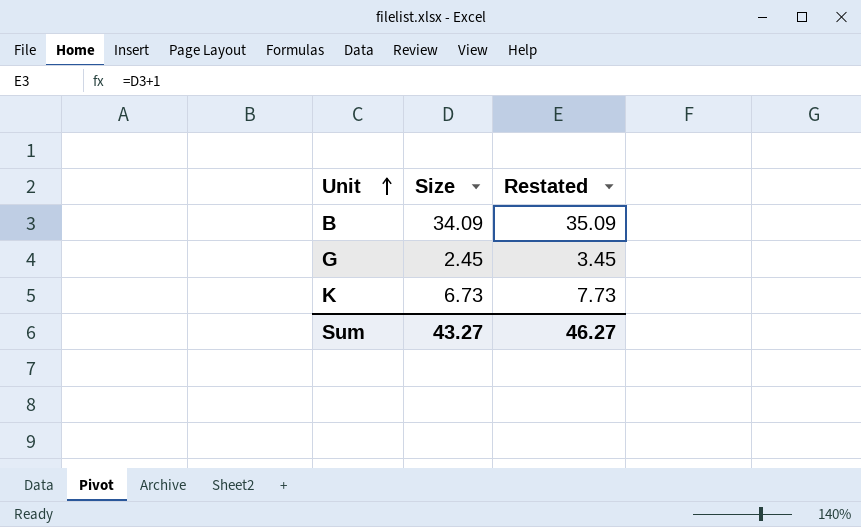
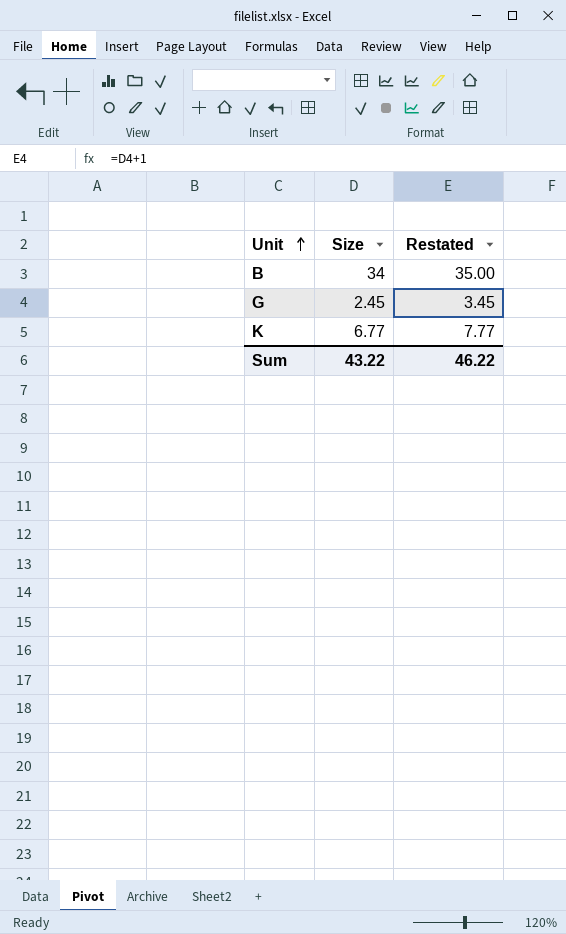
B | Size: 34.09 -> 34
B | Restated: 35.09 -> 35.00
K | Size: 6.73 -> 6.77
K | Restated: 7.73 -> 7.77
Sum | Size: 43.27 -> 43.22
Sum | Restated: 46.27 -> 46.22

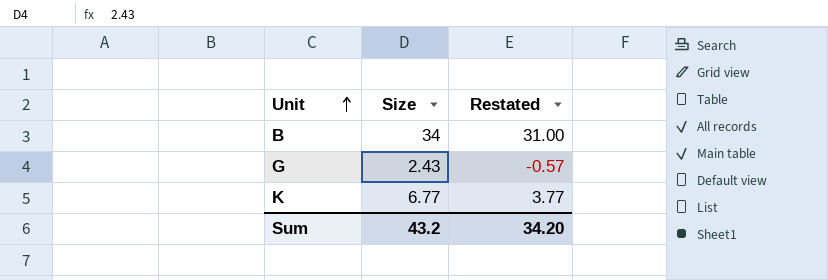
column Restated | formula: [Size] + 1 -> [Size] - 3
G | Size: 2.45 -> 2.43
Sum | Size: 43.22 -> 43.2
Sum | Restated: 46.22 -> 34.20

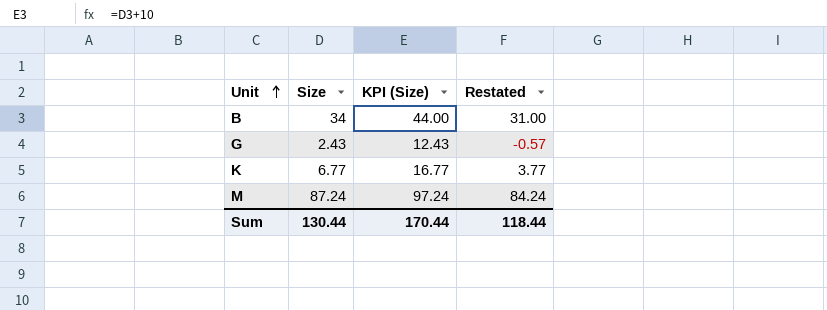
column KPI (Size) | formula: none -> [Size] + 10
row M: none -> 87.24 | 97.24 | 84.24
Sum | Size: 43.2 -> 130.44
Sum | Restated: 34.20 -> 118.44

